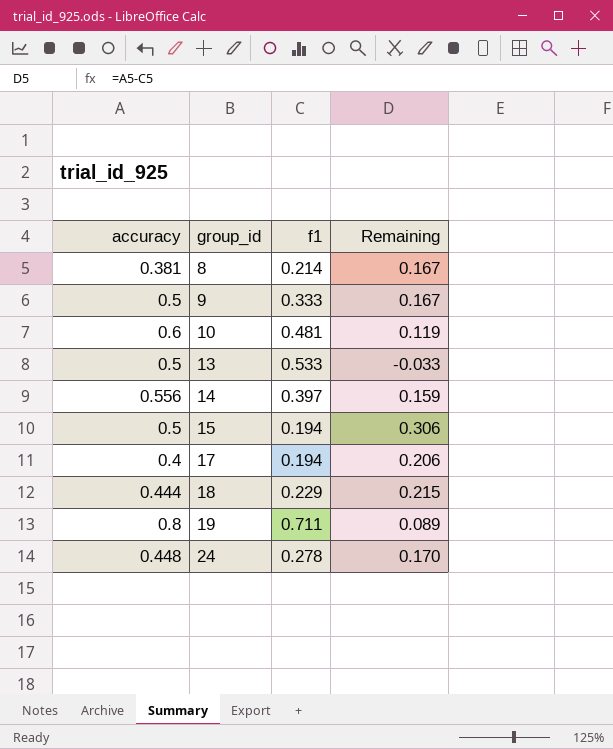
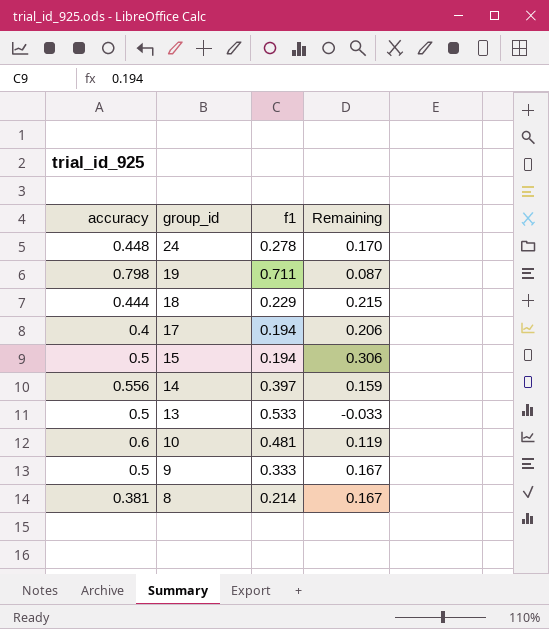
row order: group_id ascending -> group_id descending
19 | accuracy: 0.8 -> 0.798
19 | Remaining: 0.089 -> 0.087

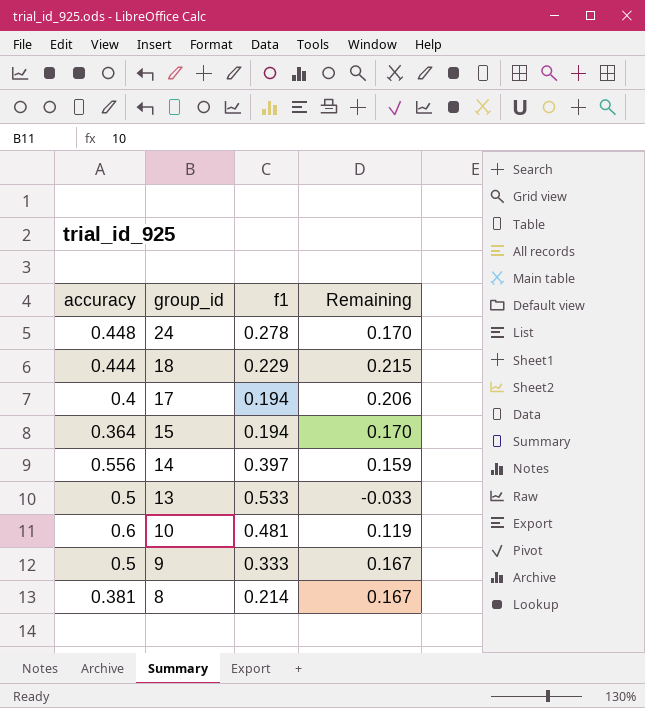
row 19: 0.798 | 0.711 | 0.087 -> none
15 | accuracy: 0.5 -> 0.364
15 | Remaining: 0.306 -> 0.170

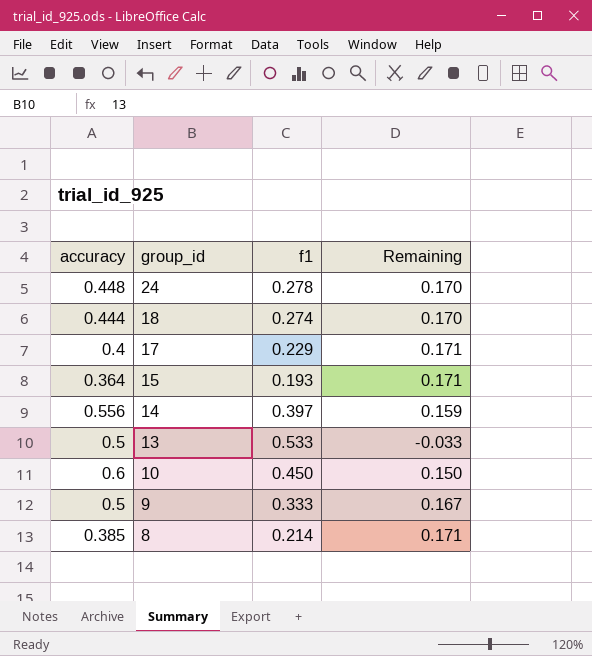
18 | f1: 0.229 -> 0.274
18 | Remaining: 0.215 -> 0.170
17 | f1: 0.194 -> 0.229
17 | Remaining: 0.206 -> 0.171
15 | f1: 0.194 -> 0.193
15 | Remaining: 0.170 -> 0.171
10 | f1: 0.481 -> 0.450
10 | Remaining: 0.119 -> 0.150
8 | accuracy: 0.381 -> 0.385
8 | Remaining: 0.167 -> 0.171

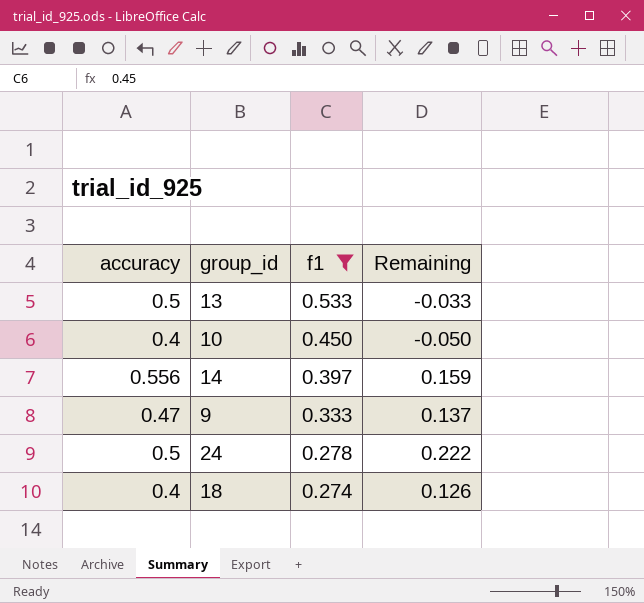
filter: none -> f1 >= 0.274
row order: group_id descending -> f1 descending
10 | accuracy: 0.6 -> 0.4
10 | Remaining: 0.150 -> -0.050
9 | accuracy: 0.5 -> 0.47
9 | Remaining: 0.167 -> 0.137
24 | accuracy: 0.448 -> 0.5
24 | Remaining: 0.170 -> 0.222
18 | accuracy: 0.444 -> 0.4
18 | Remaining: 0.170 -> 0.126

